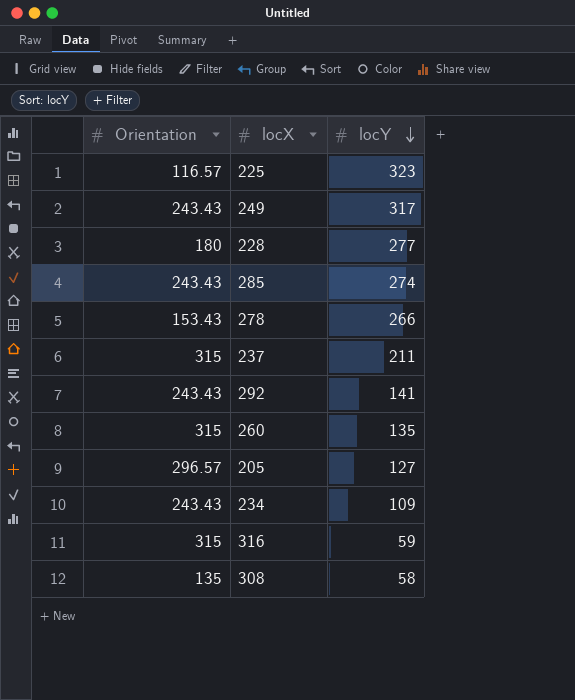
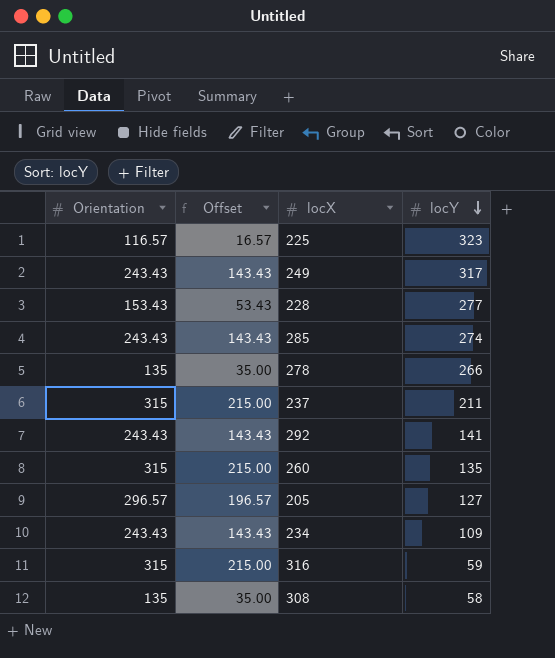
column Offset | formula: none -> [Orientation] - 100
228 | Orientation: 180 -> 153.43
278 | Orientation: 153.43 -> 135

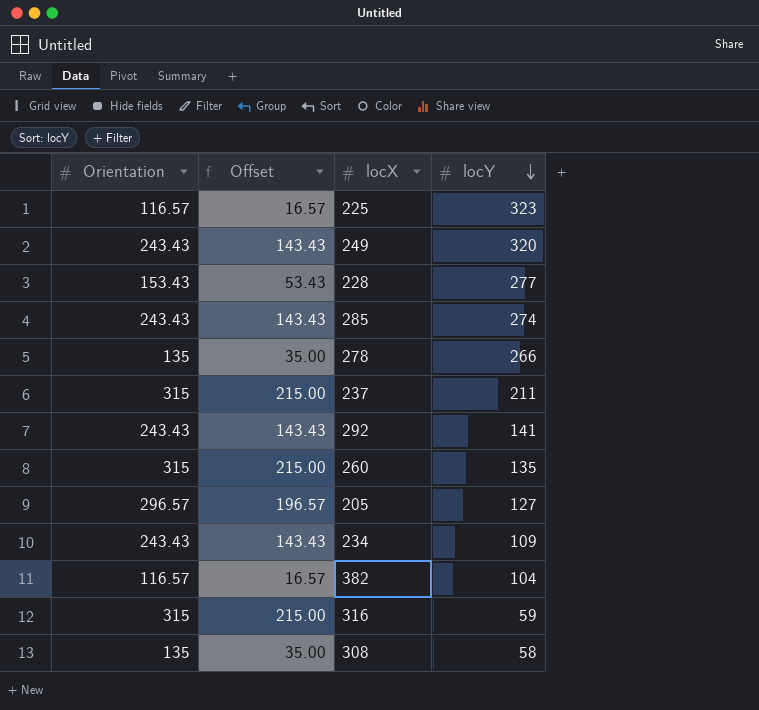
249 | locY: 317 -> 320
row 382: none -> 116.57 | 16.57 | 104

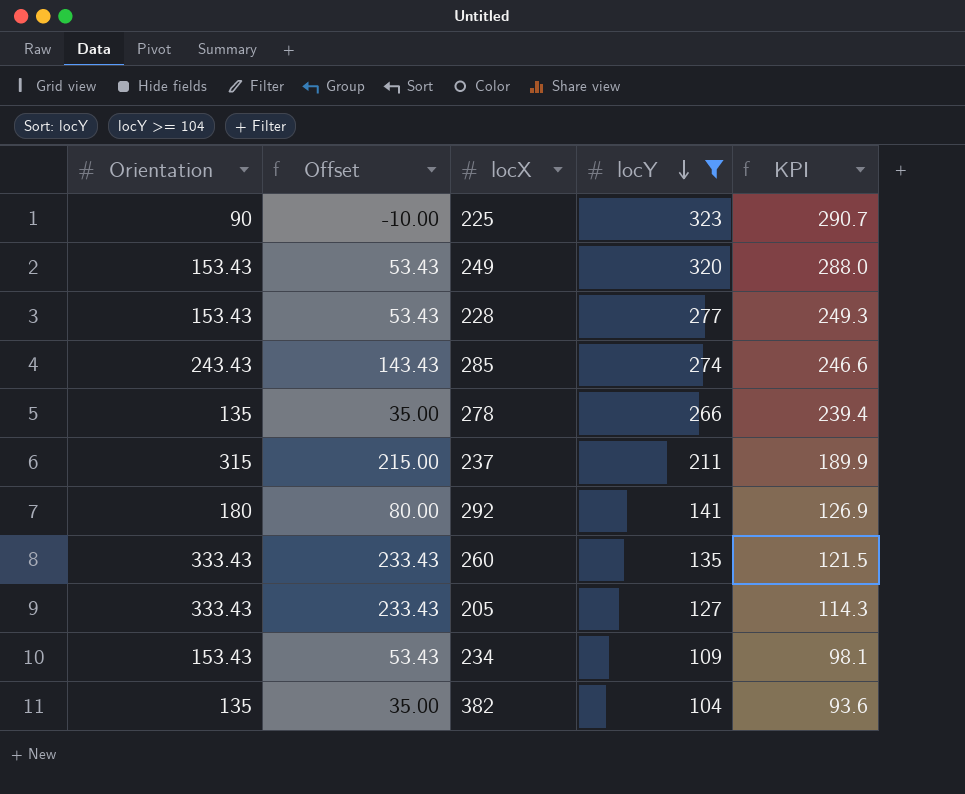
filter: none -> locY >= 104
column KPI | formula: none -> [locY] * 0.9
225 | Orientation: 116.57 -> 90
225 | Offset: 16.57 -> -10.00
249 | Orientation: 243.43 -> 153.43
249 | Offset: 143.43 -> 53.43
292 | Orientation: 243.43 -> 180
292 | Offset: 143.43 -> 80.00
260 | Orientation: 315 -> 333.43
260 | Offset: 215.00 -> 233.43
205 | Orientation: 296.57 -> 333.43
205 | Offset: 196.57 -> 233.43
234 | Orientation: 243.43 -> 153.43
234 | Offset: 143.43 -> 53.43
382 | Orientation: 116.57 -> 135
382 | Offset: 16.57 -> 35.00

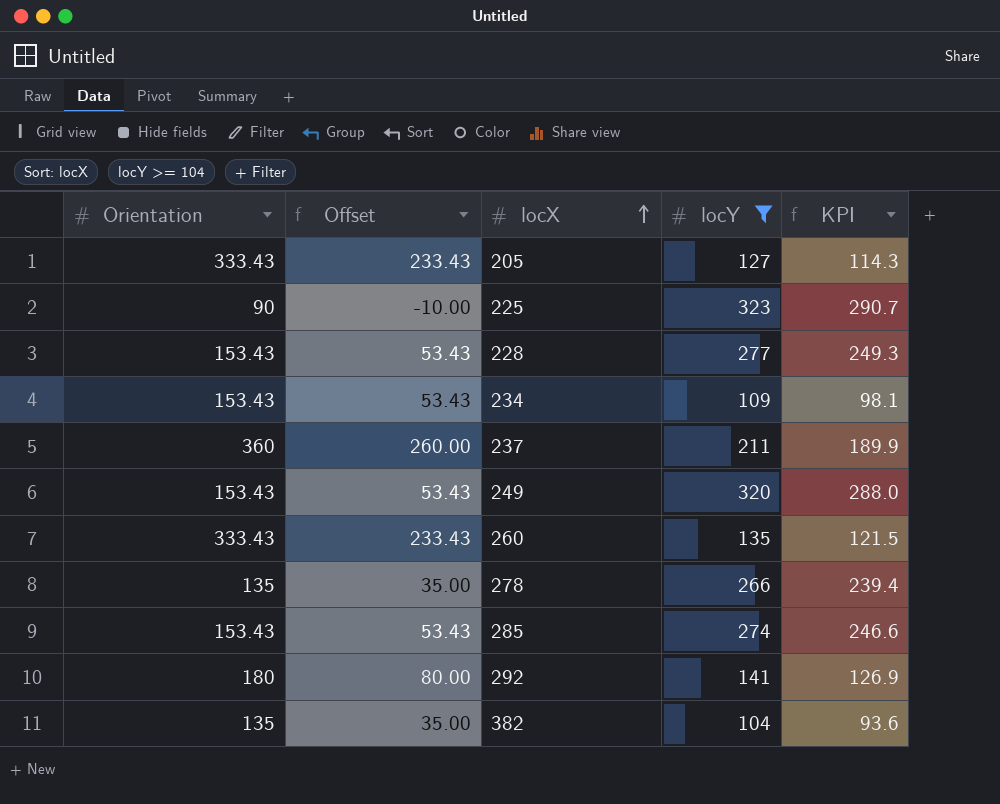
row order: locY descending -> locX ascending
237 | Orientation: 315 -> 360
237 | Offset: 215.00 -> 260.00
285 | Orientation: 243.43 -> 153.43
285 | Offset: 143.43 -> 53.43

